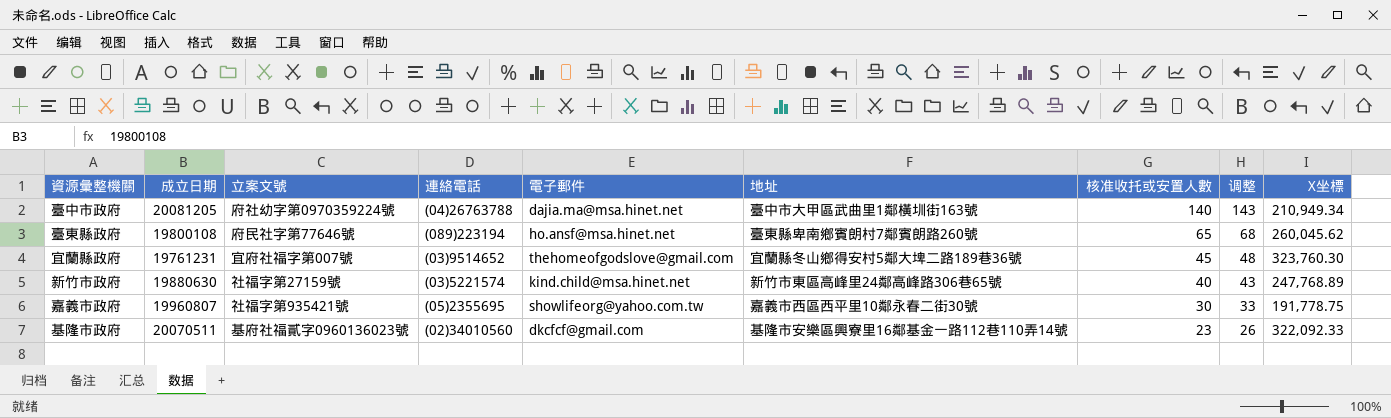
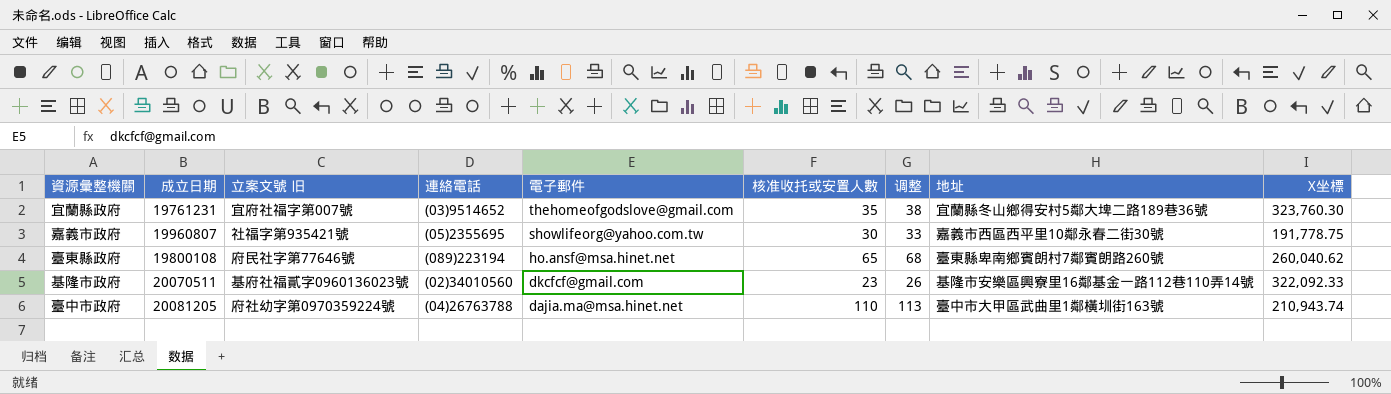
row order: 核准收托或安置人數 descending -> 電子郵件 descending
column name: 立案文號 -> 立案文號 旧
column 地址 | position: 6 -> 8
row 新竹市政府: 19880630 | 社福字第27159號 | (03)5221574 | kind.child@msa.hinet.net | 新竹市東區高峰里24鄰高峰路306巷65號 | 40 | 43 | 247,768.89 -> none
宜蘭縣政府 | 核准收托或安置人數: 45 -> 35
宜蘭縣政府 | 调整: 48 -> 38
臺東縣政府 | X坐標: 260,045.62 -> 260,040.62
臺中市政府 | 核准收托或安置人數: 140 -> 110
臺中市政府 | 调整: 143 -> 113
臺中市政府 | X坐標: 210,949.34 -> 210,943.74

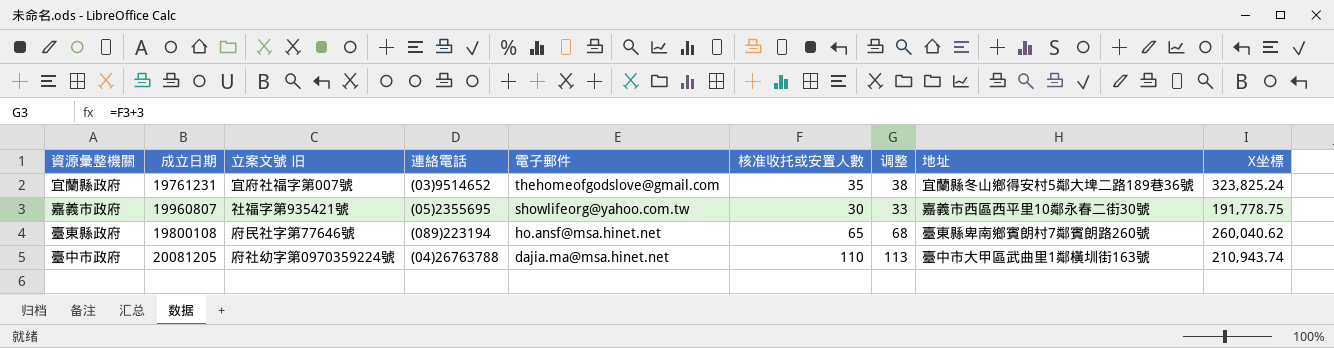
row 基隆市政府: 20070511 | 基府社福貳字0960136023號 | (02)34010560 | dkcfcf@gmail.com | 23 | 26 | 基隆市安樂區興寮里16鄰基金一路112巷110弄14號 | 322,092.33 -> none
宜蘭縣政府 | X坐標: 323,760.30 -> 323,825.24

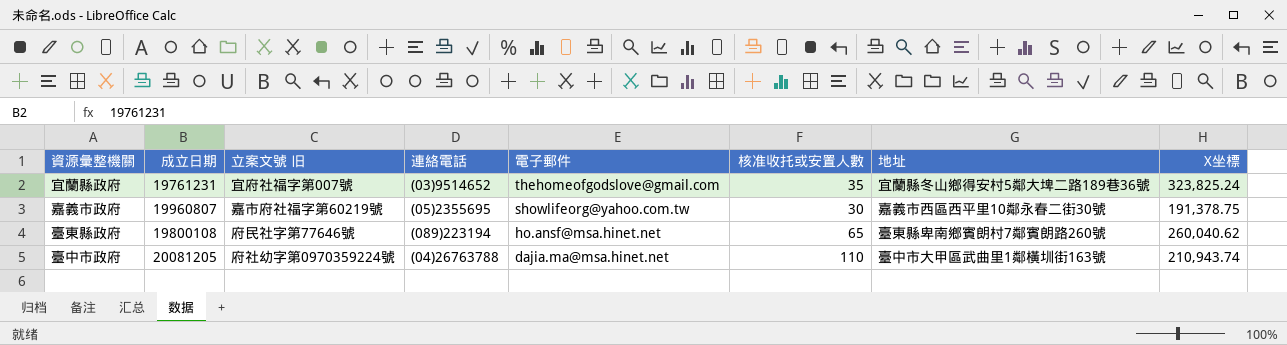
column 调整 | formula: [核准收托或安置人數] + 3 -> none
嘉義市政府 | 立案文號 旧: 社福字第935421號 -> 嘉市府社福字第60219號
嘉義市政府 | X坐標: 191,778.75 -> 191,378.75

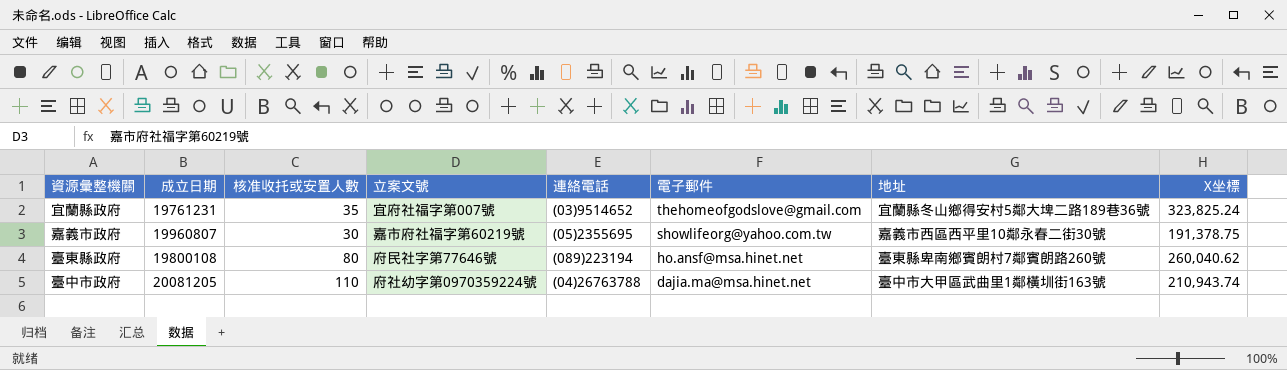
column 核准收托或安置人數 | position: 6 -> 3
column name: 立案文號 旧 -> 立案文號
臺東縣政府 | 核准收托或安置人數: 65 -> 80

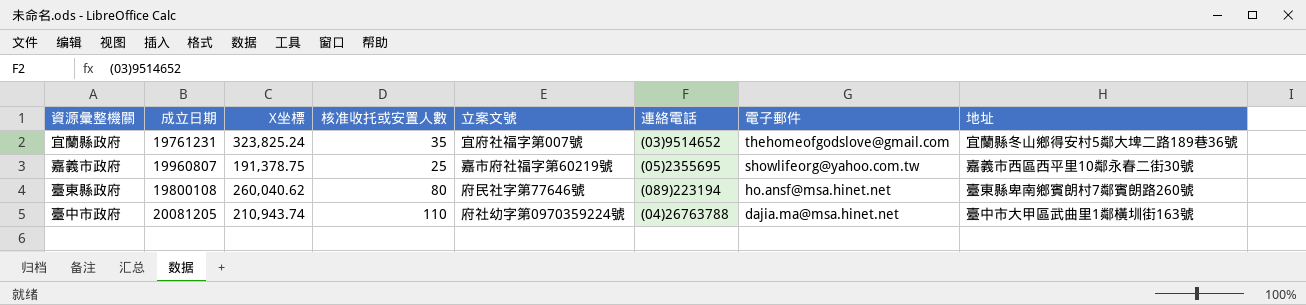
column X坐標 | position: 8 -> 3
嘉義市政府 | 核准收托或安置人數: 30 -> 25

